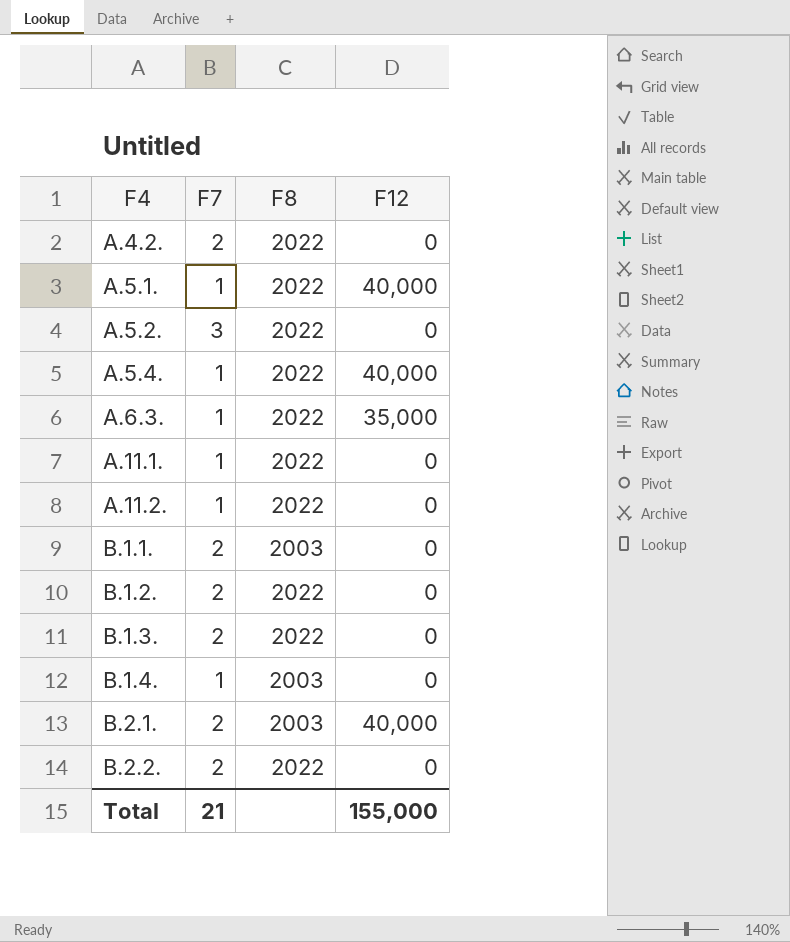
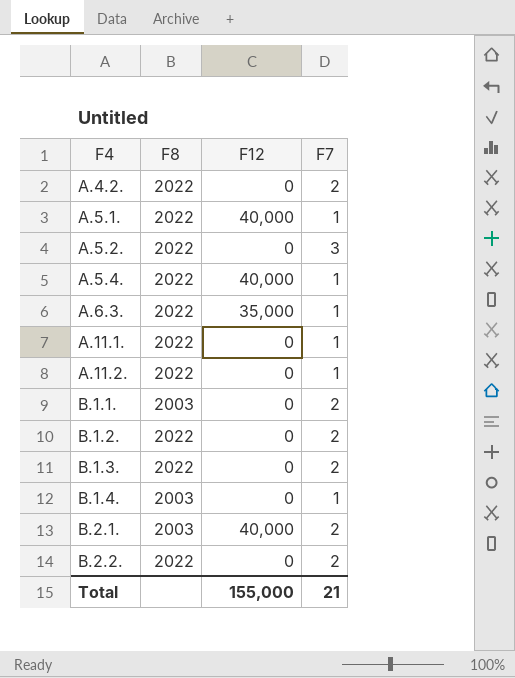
column F7 | position: 2 -> 4

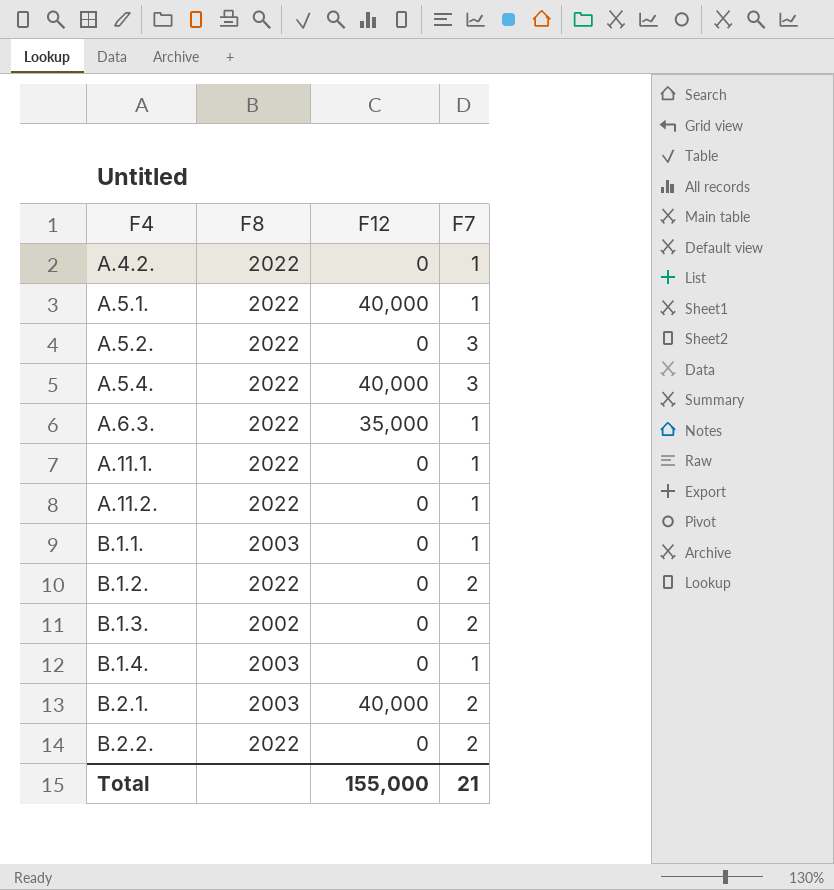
A.4.2. | F7: 2 -> 1
A.5.4. | F7: 1 -> 3
B.1.1. | F7: 2 -> 1
B.1.3. | F8: 2022 -> 2002

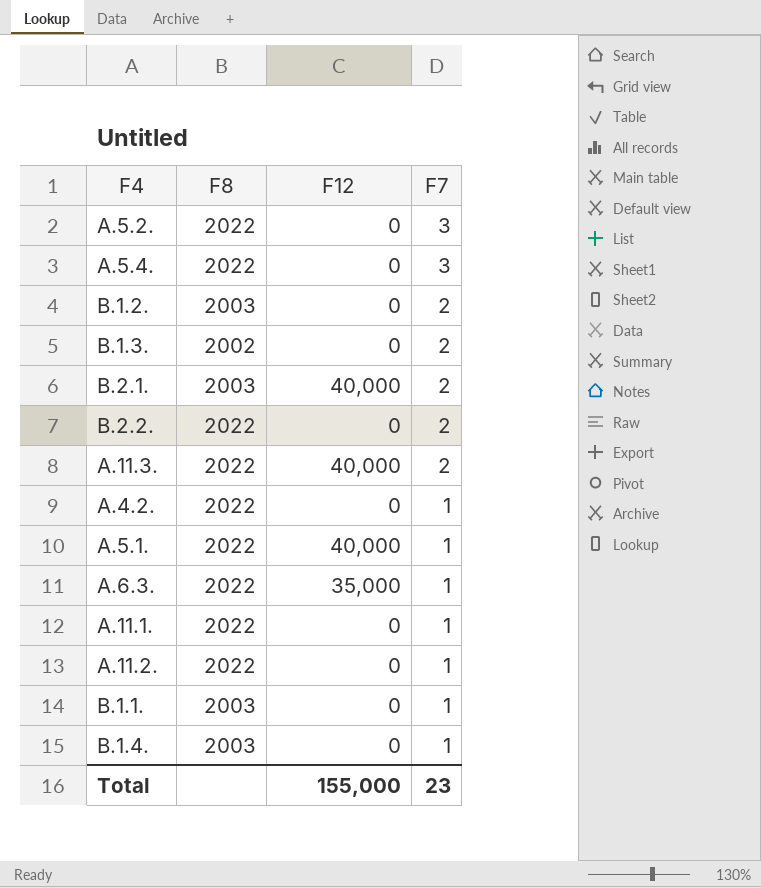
row order: F4 ascending -> F7 descending
A.5.4. | F12: 40,000 -> 0
B.1.2. | F8: 2022 -> 2003
row A.11.3.: none -> 2022 | 40,000 | 2
Total | F7: 21 -> 23

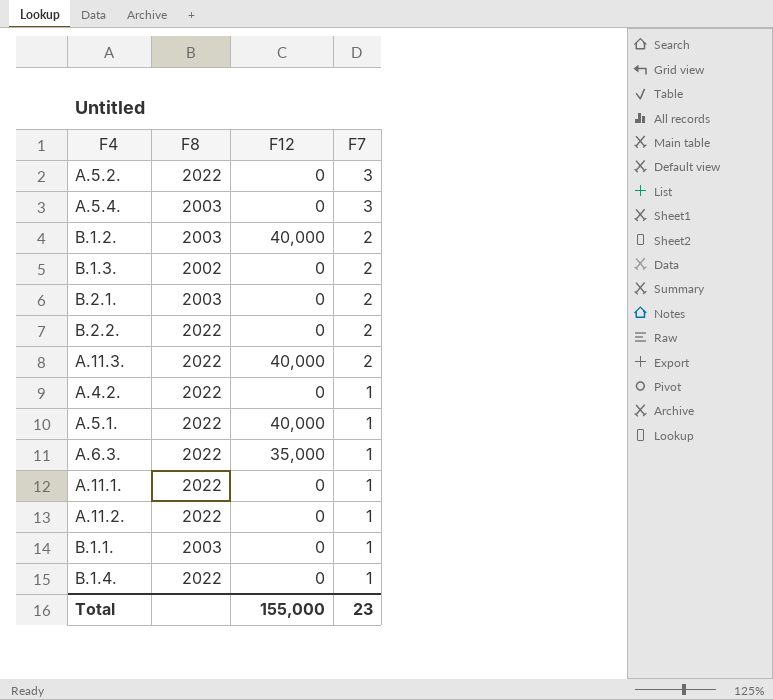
A.5.4. | F8: 2022 -> 2003
B.1.2. | F12: 0 -> 40,000
B.2.1. | F12: 40,000 -> 0
B.1.4. | F8: 2003 -> 2022

